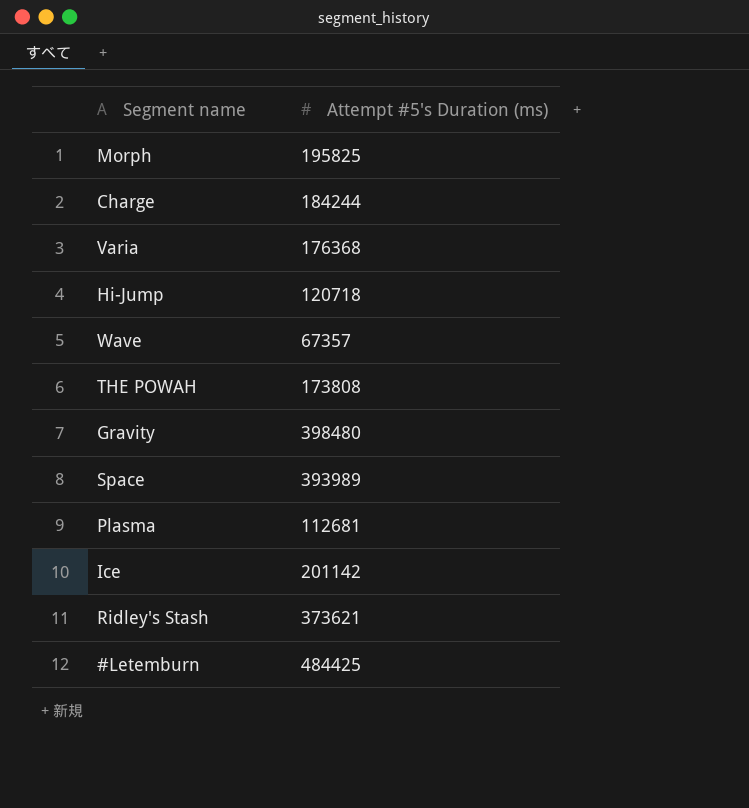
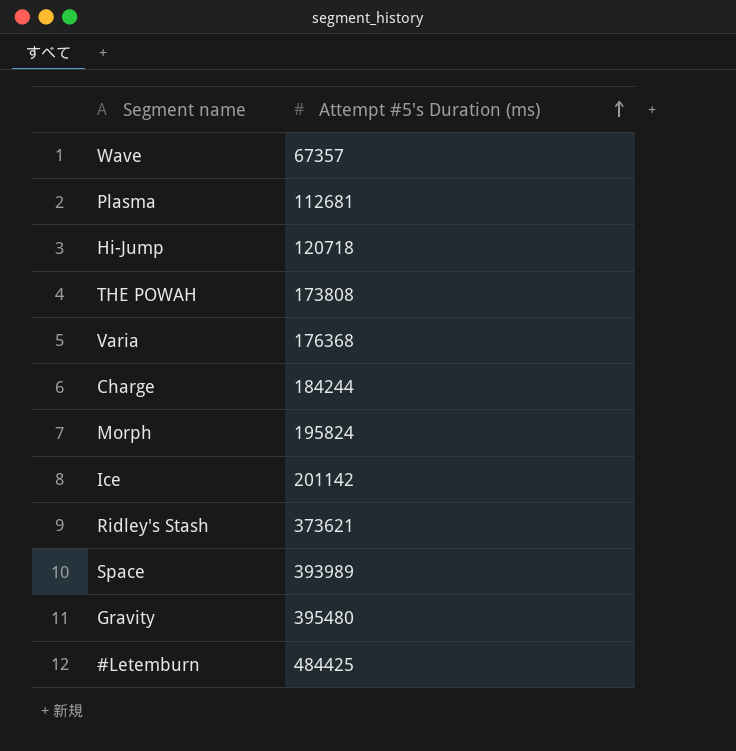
row order: none -> Attempt #5's Duration (ms) ascending
Morph | Attempt #5's Duration (ms): 195825 -> 195824
Gravity | Attempt #5's Duration (ms): 398480 -> 395480

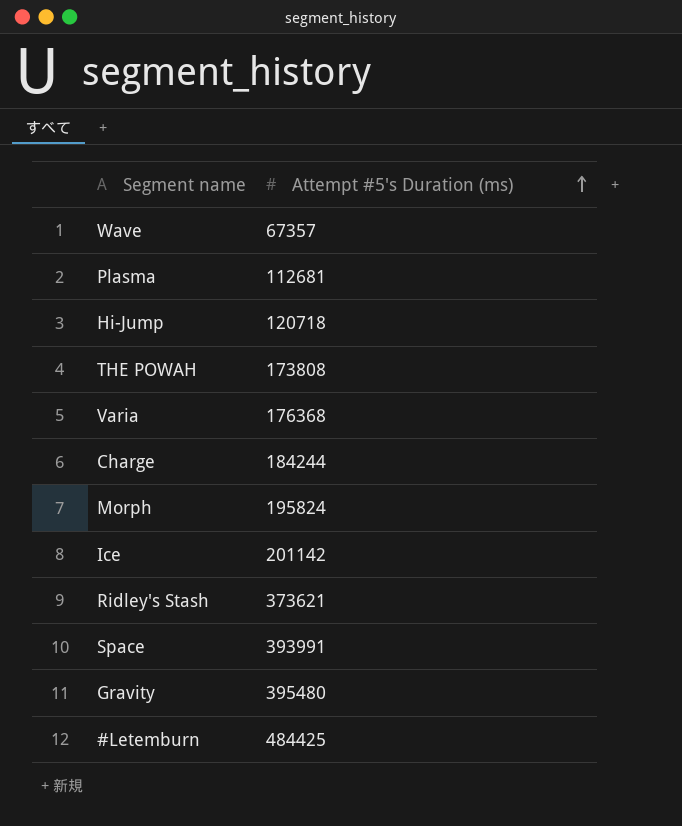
Space | Attempt #5's Duration (ms): 393989 -> 393991

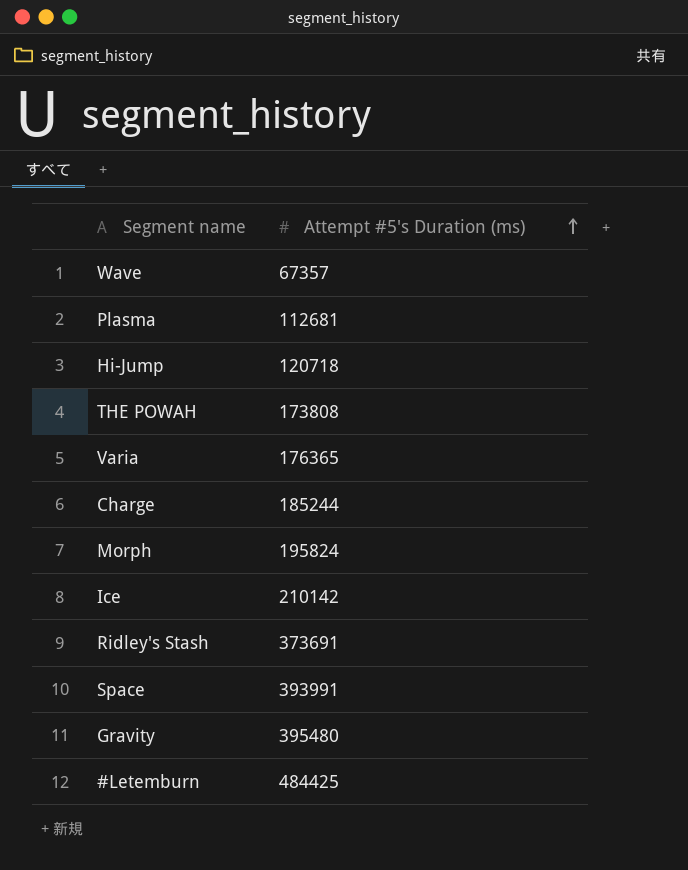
Varia | Attempt #5's Duration (ms): 176368 -> 176365
Charge | Attempt #5's Duration (ms): 184244 -> 185244
Ice | Attempt #5's Duration (ms): 201142 -> 210142
Ridley's Stash | Attempt #5's Duration (ms): 373621 -> 373691

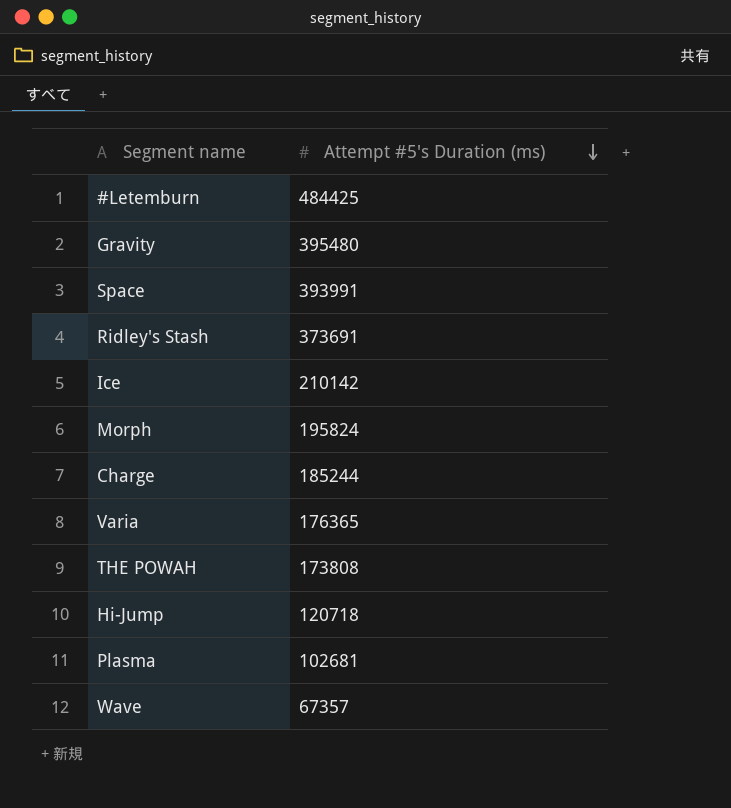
row order: Attempt #5's Duration (ms) ascending -> Attempt #5's Duration (ms) descending
Plasma | Attempt #5's Duration (ms): 112681 -> 102681

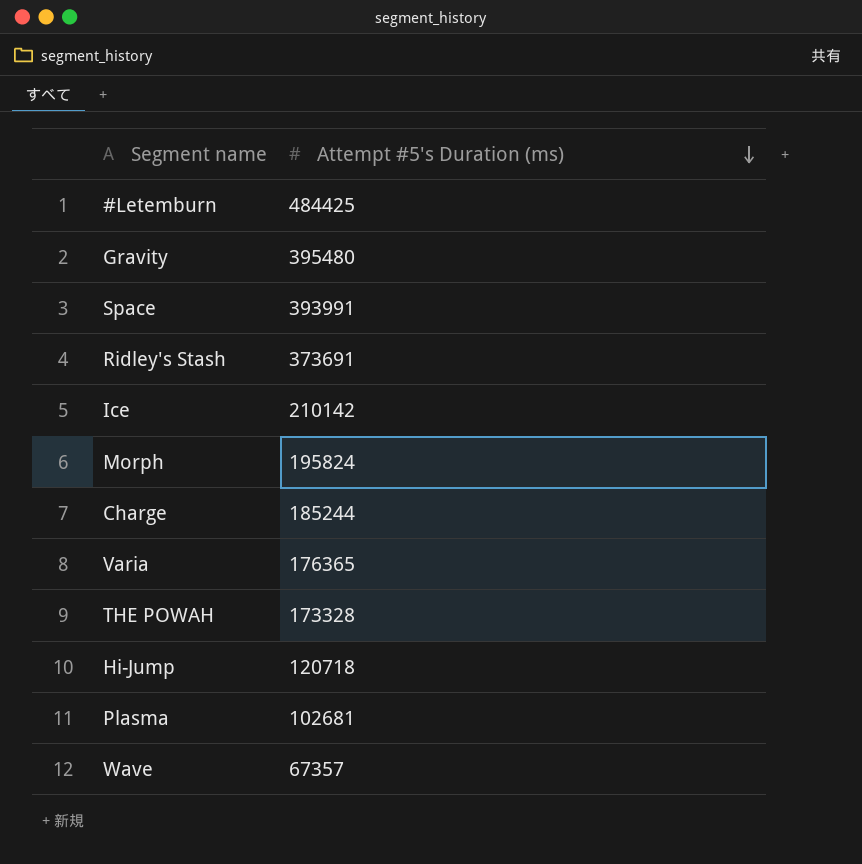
THE POWAH | Attempt #5's Duration (ms): 173808 -> 173328

